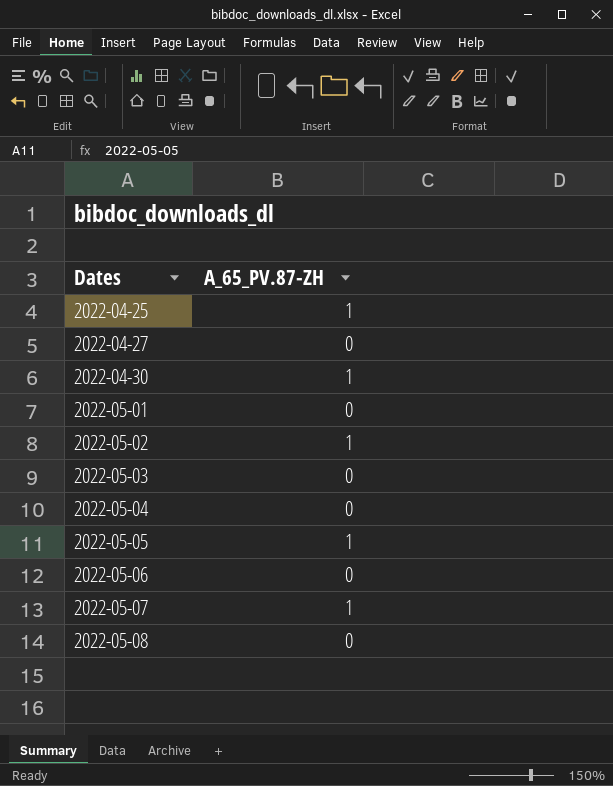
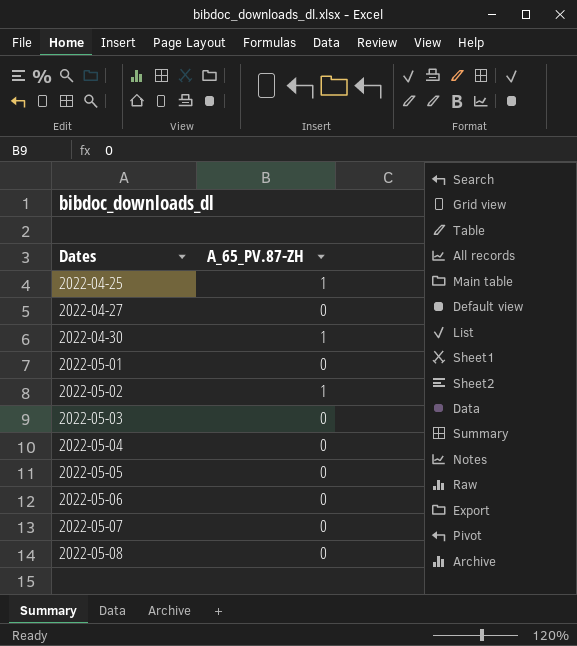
2022-05-05 | A_65_PV.87-ZH: 1 -> 0
2022-05-07 | A_65_PV.87-ZH: 1 -> 0

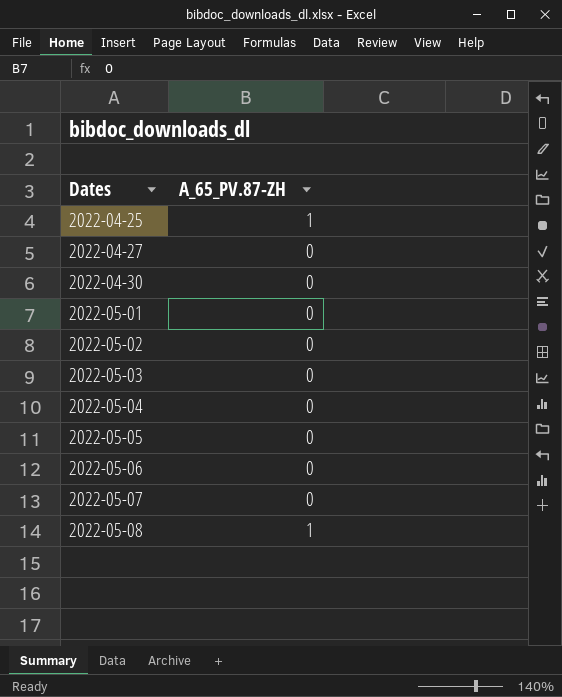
2022-04-30 | A_65_PV.87-ZH: 1 -> 0
2022-05-02 | A_65_PV.87-ZH: 1 -> 0
2022-05-08 | A_65_PV.87-ZH: 0 -> 1

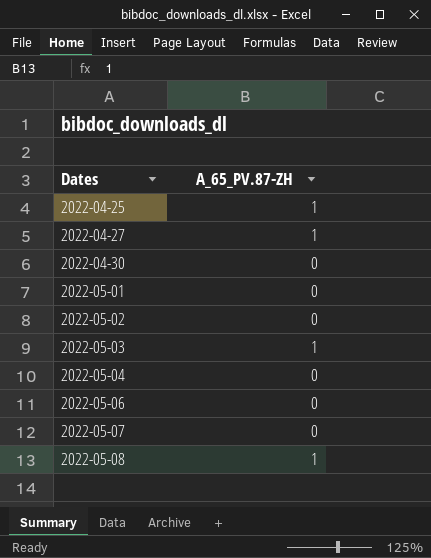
row 2022-05-05: 0 -> none
2022-04-27 | A_65_PV.87-ZH: 0 -> 1
2022-05-03 | A_65_PV.87-ZH: 0 -> 1

